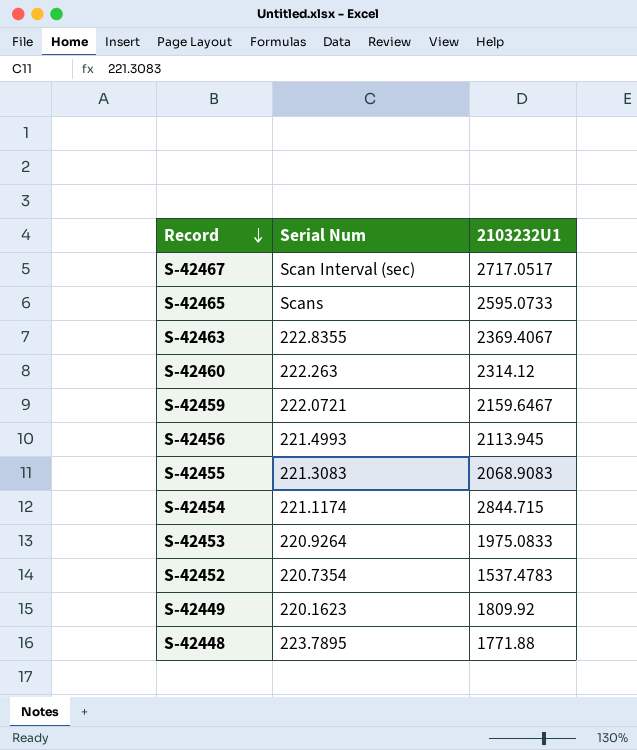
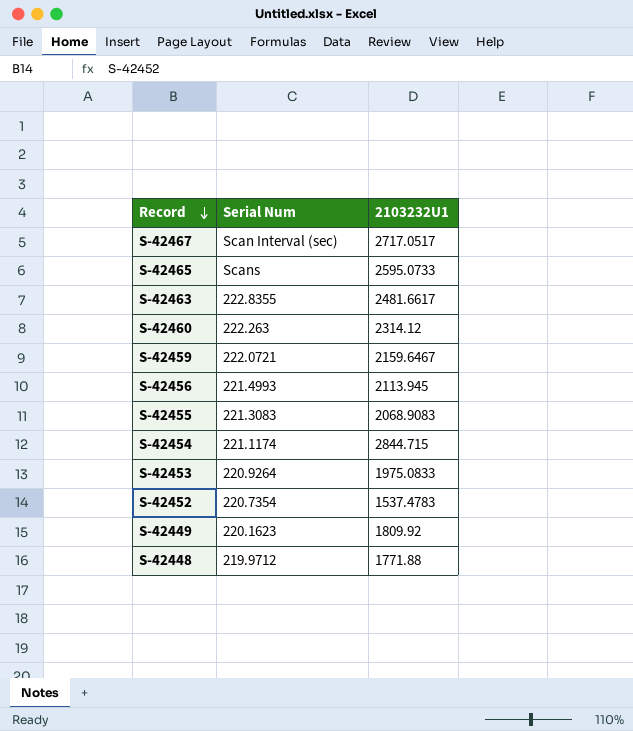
S-42463 | 2103232U1: 2369.4067 -> 2481.6617
S-42448 | Serial Num: 223.7895 -> 219.9712

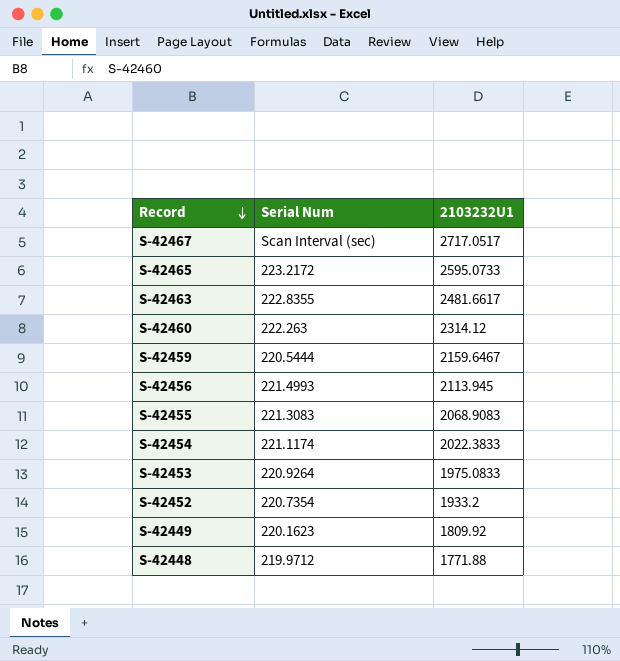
S-42465 | Serial Num: Scans -> 223.2172
S-42459 | Serial Num: 222.0721 -> 220.5444
S-42454 | 2103232U1: 2844.715 -> 2022.3833
S-42452 | 2103232U1: 1537.4783 -> 1933.2

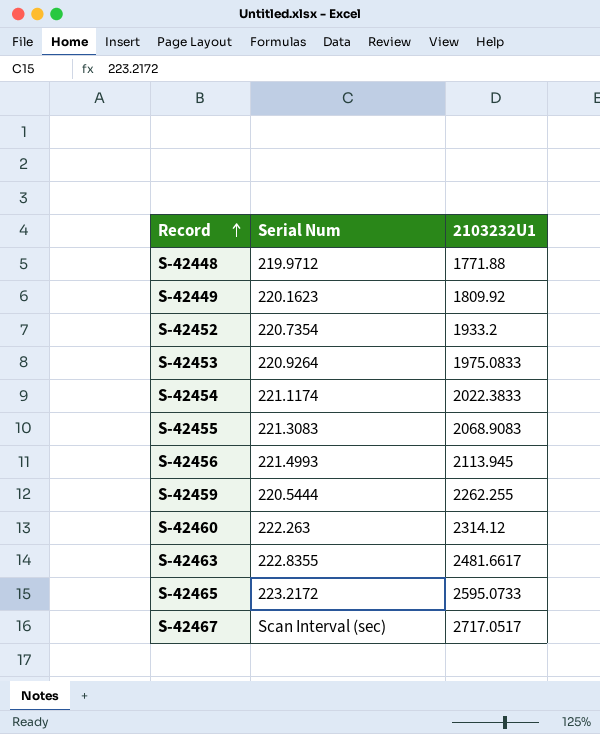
row order: Record descending -> Record ascending
S-42459 | 2103232U1: 2159.6467 -> 2262.255

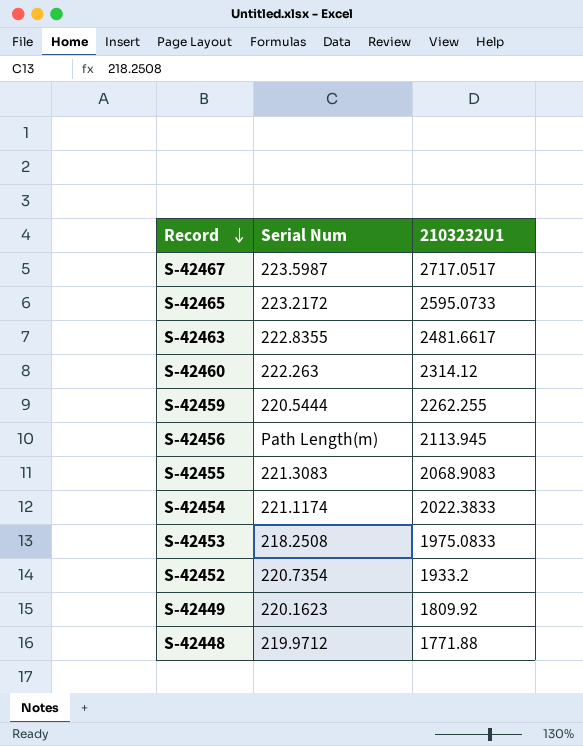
row order: Record ascending -> Record descending
S-42467 | Serial Num: Scan Interval (sec) -> 223.5987
S-42456 | Serial Num: 221.4993 -> Path Length(m)
S-42453 | Serial Num: 220.9264 -> 218.2508

